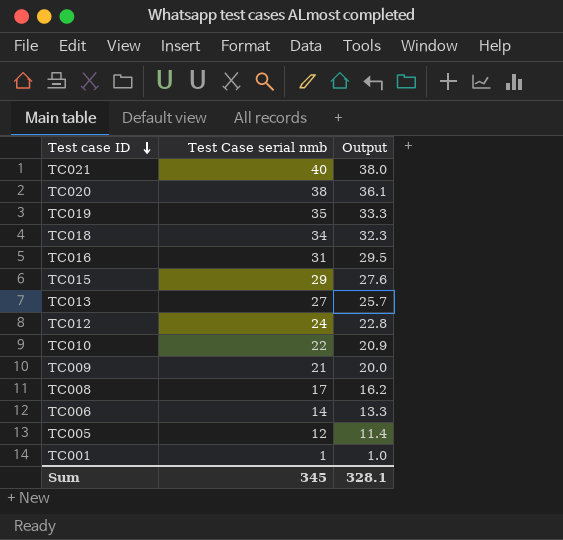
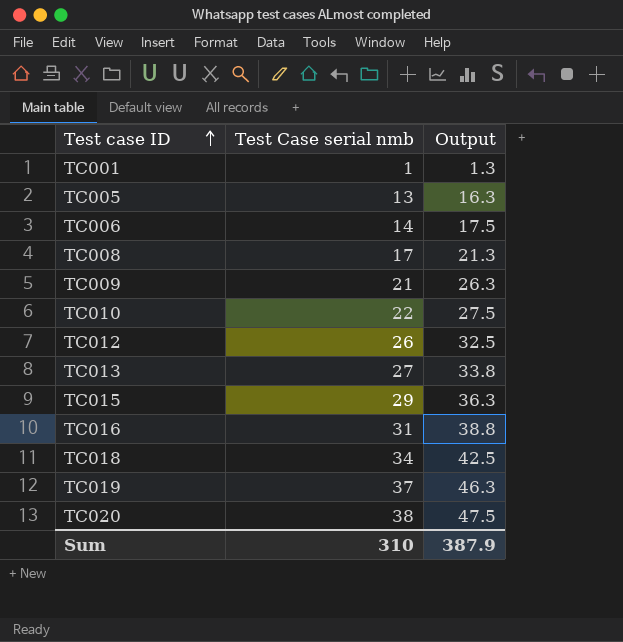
row order: Test case ID descending -> Test case ID ascending
column Output | formula: [Test Case serial nmb] * 0.95 -> [Test Case serial nmb] * 1.25
row TC021: 40 | 38.0 -> none
TC005 | Test Case serial nmb: 12 -> 13
TC012 | Test Case serial nmb: 24 -> 26
TC019 | Test Case serial nmb: 35 -> 37
Sum | Test Case serial nmb: 345 -> 310
Sum | Output: 328.1 -> 387.9

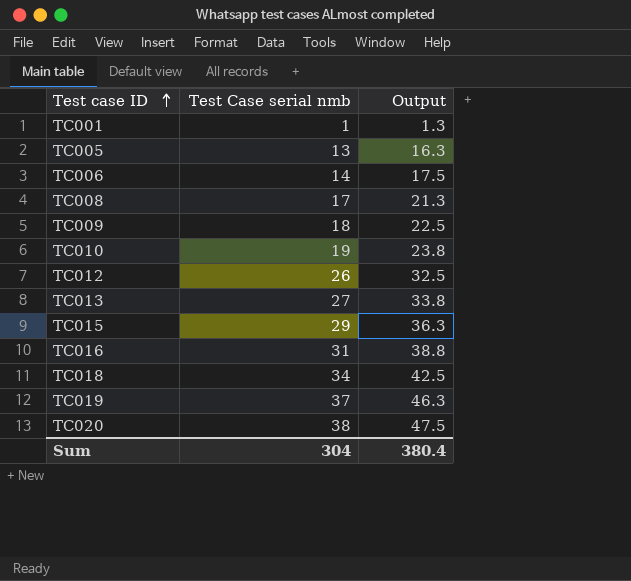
TC009 | Test Case serial nmb: 21 -> 18
TC009 | Output: 26.3 -> 22.5
TC010 | Test Case serial nmb: 22 -> 19
TC010 | Output: 27.5 -> 23.8
Sum | Test Case serial nmb: 310 -> 304
Sum | Output: 387.9 -> 380.4

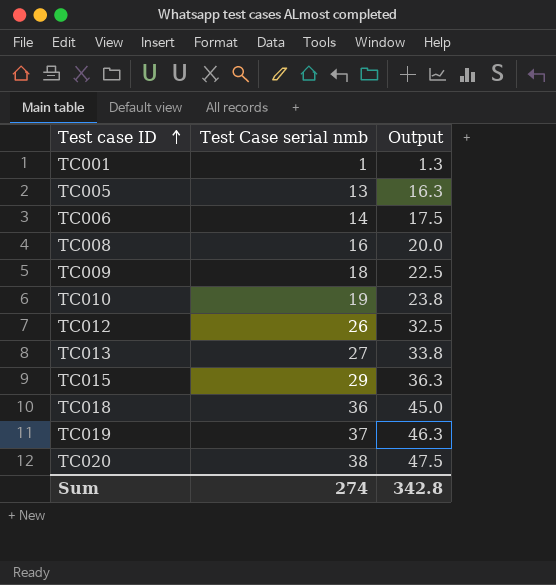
row TC016: 31 | 38.8 -> none
TC008 | Test Case serial nmb: 17 -> 16
TC008 | Output: 21.3 -> 20.0
TC018 | Test Case serial nmb: 34 -> 36
TC018 | Output: 42.5 -> 45.0
Sum | Test Case serial nmb: 304 -> 274
Sum | Output: 380.4 -> 342.8

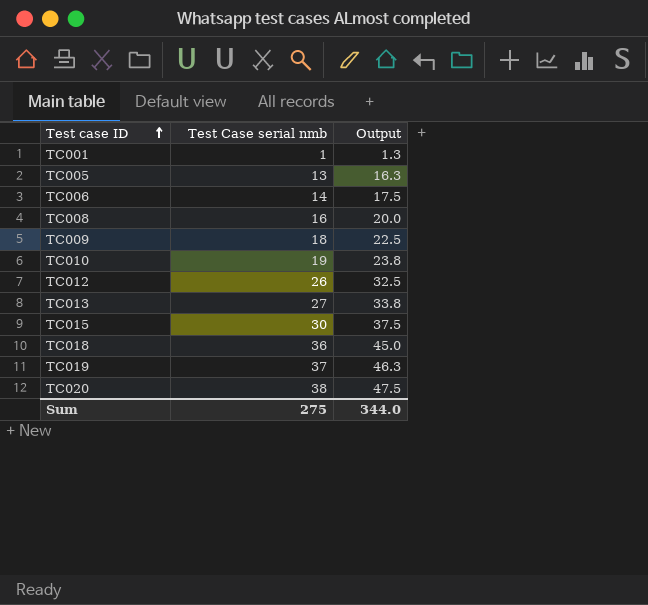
TC015 | Test Case serial nmb: 29 -> 30
TC015 | Output: 36.3 -> 37.5
Sum | Test Case serial nmb: 274 -> 275
Sum | Output: 342.8 -> 344.0

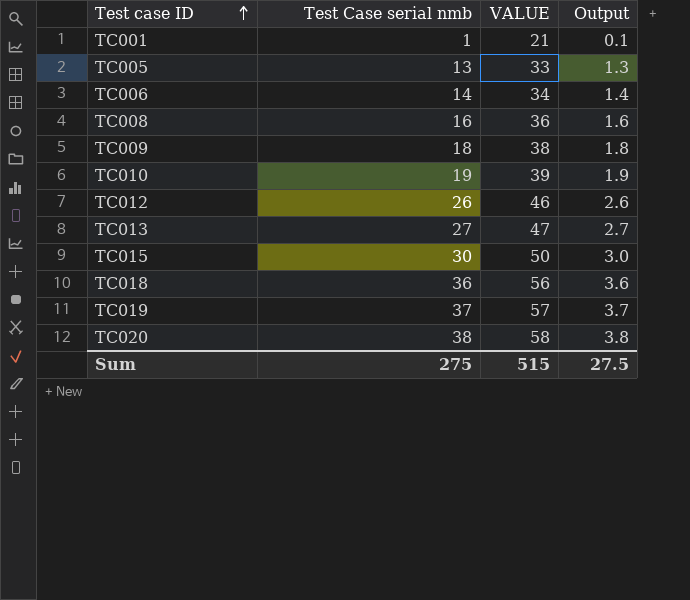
column VALUE | formula: none -> [Test Case serial nmb] + 20
column Output | formula: [Test Case serial nmb] * 1.25 -> [Test Case serial nmb] * 0.1
Sum | Output: 344.0 -> 27.5

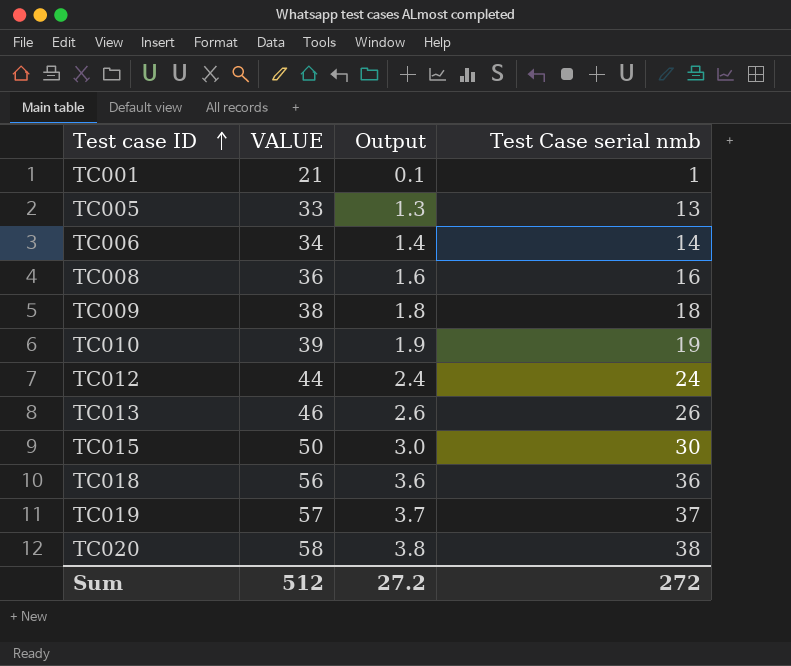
column Test Case serial nmb | position: 2 -> 4
TC012 | VALUE: 46 -> 44
TC012 | Output: 2.6 -> 2.4
TC012 | Test Case serial nmb: 26 -> 24
TC013 | VALUE: 47 -> 46
TC013 | Output: 2.7 -> 2.6
TC013 | Test Case serial nmb: 27 -> 26
Sum | VALUE: 515 -> 512
Sum | Output: 27.5 -> 27.2
Sum | Test Case serial nmb: 275 -> 272

